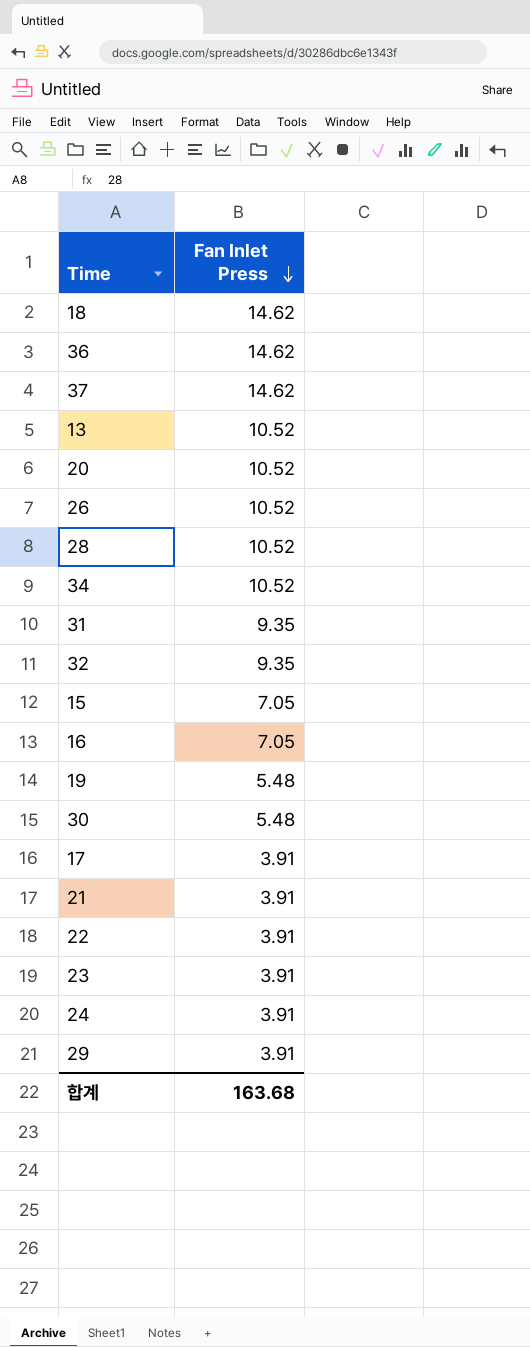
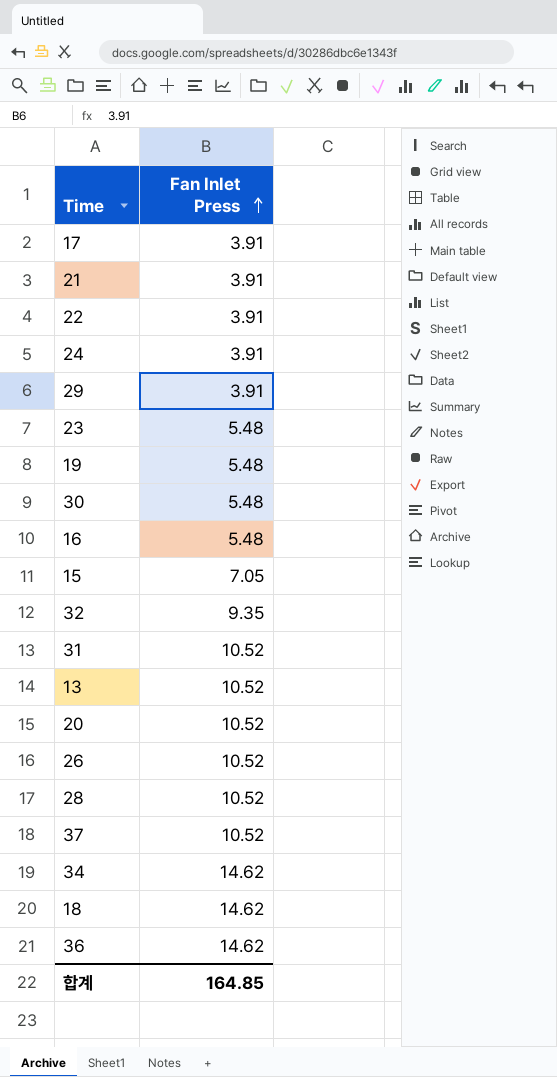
row order: Fan Inlet Press descending -> Fan Inlet Press ascending
23 | Fan Inlet Press: 3.91 -> 5.48
16 | Fan Inlet Press: 7.05 -> 5.48
31 | Fan Inlet Press: 9.35 -> 10.52
37 | Fan Inlet Press: 14.62 -> 10.52
34 | Fan Inlet Press: 10.52 -> 14.62
합계 | Fan Inlet Press: 163.68 -> 164.85

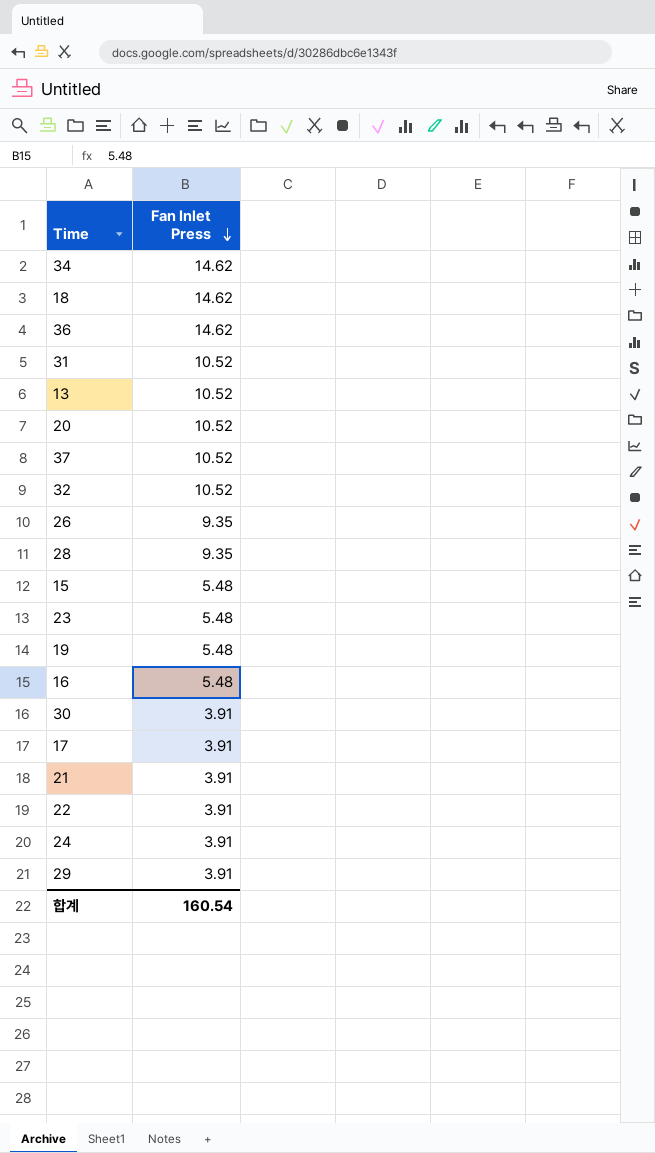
row order: Fan Inlet Press ascending -> Fan Inlet Press descending
32 | Fan Inlet Press: 9.35 -> 10.52
26 | Fan Inlet Press: 10.52 -> 9.35
28 | Fan Inlet Press: 10.52 -> 9.35
15 | Fan Inlet Press: 7.05 -> 5.48
30 | Fan Inlet Press: 5.48 -> 3.91
합계 | Fan Inlet Press: 164.85 -> 160.54

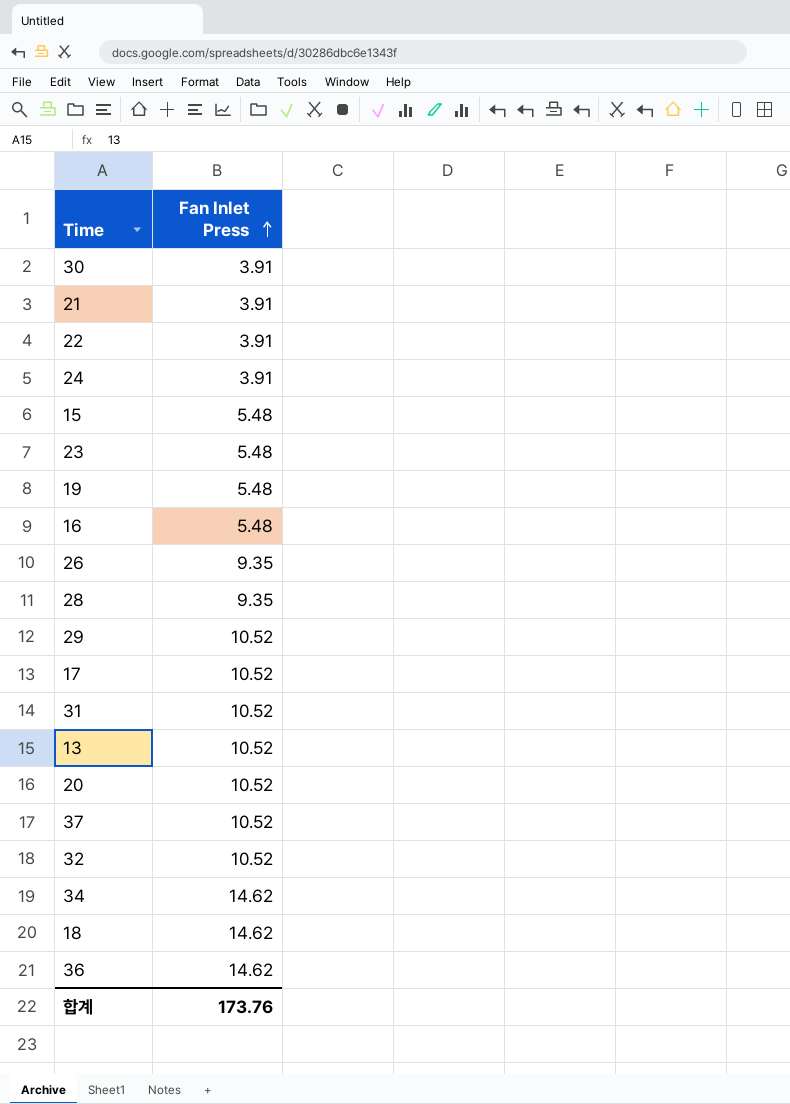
row order: Fan Inlet Press descending -> Fan Inlet Press ascending
29 | Fan Inlet Press: 3.91 -> 10.52
17 | Fan Inlet Press: 3.91 -> 10.52
합계 | Fan Inlet Press: 160.54 -> 173.76

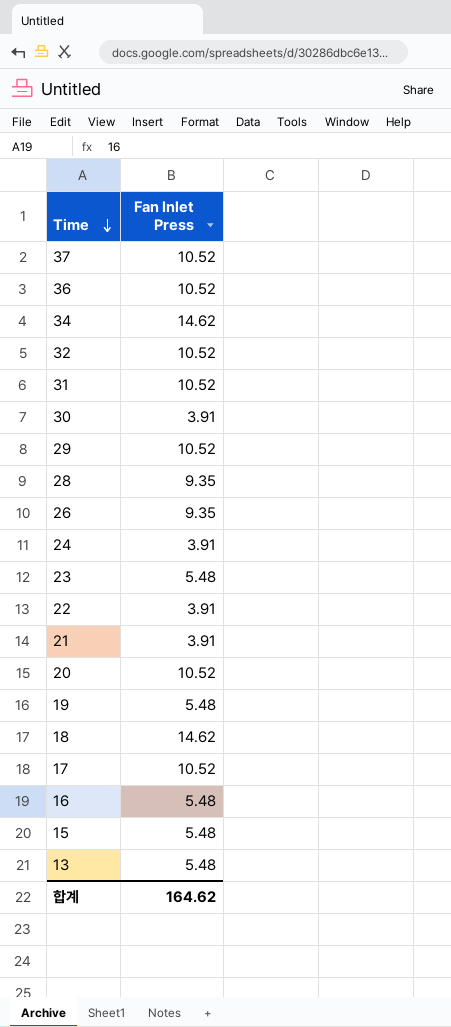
row order: Fan Inlet Press ascending -> Time descending
36 | Fan Inlet Press: 14.62 -> 10.52
13 | Fan Inlet Press: 10.52 -> 5.48
합계 | Fan Inlet Press: 173.76 -> 164.62

